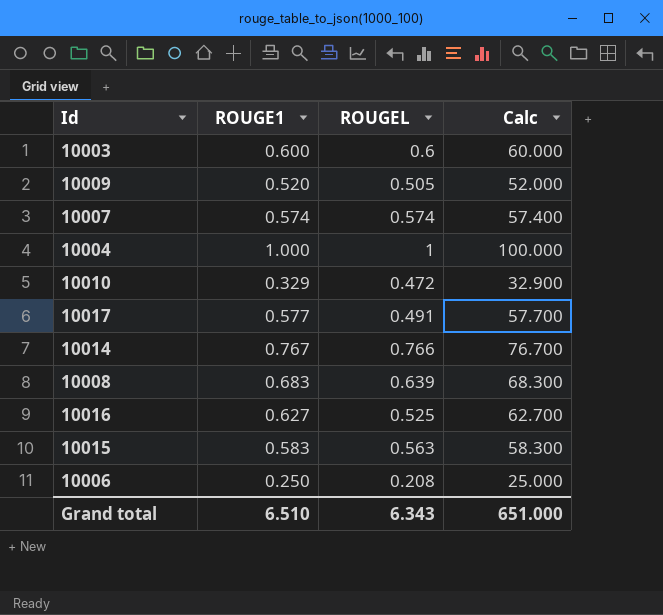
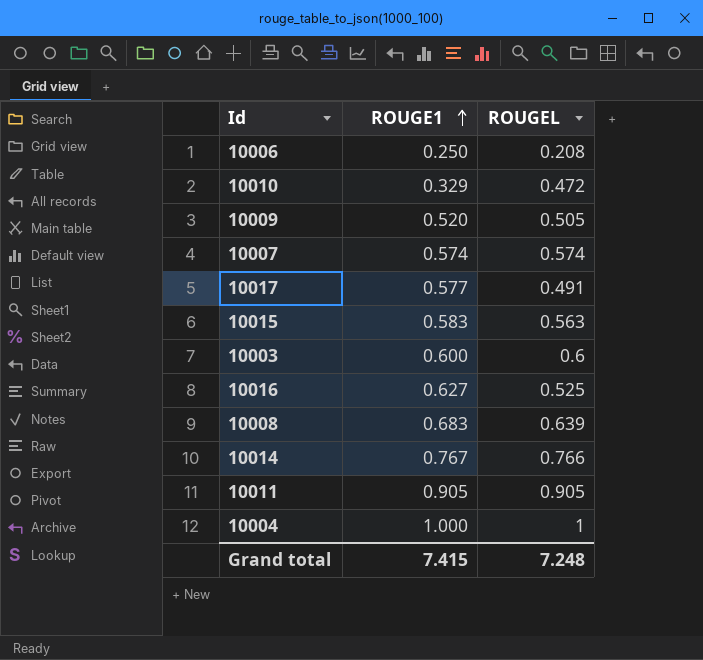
row order: none -> ROUGE1 ascending
column Calc | formula: [ROUGE1] * 100 -> none
row 10011: none -> 0.905 | 0.905
Grand total | ROUGE1: 6.510 -> 7.415
Grand total | ROUGEL: 6.343 -> 7.248

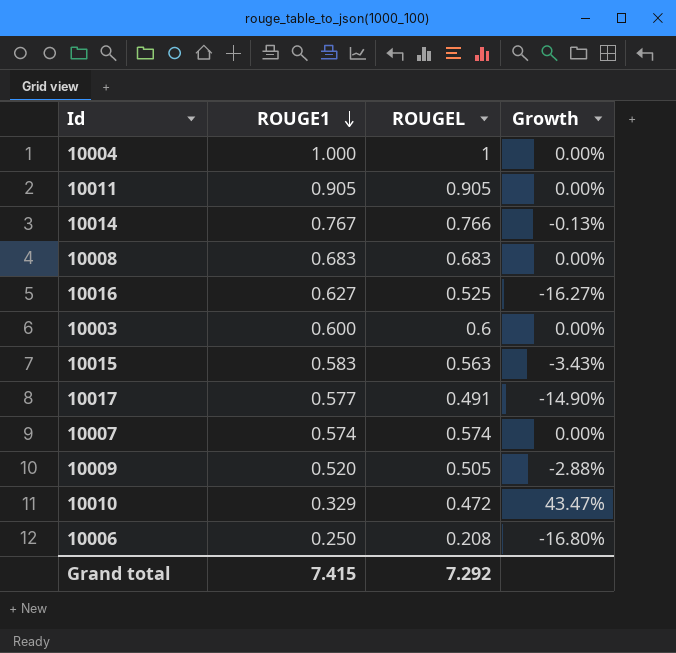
row order: ROUGE1 ascending -> ROUGE1 descending
column Growth | formula: none -> ([ROUGEL] - [ROUGE1]) / [ROUGE1]
10008 | ROUGEL: 0.639 -> 0.683
Grand total | ROUGEL: 7.248 -> 7.292

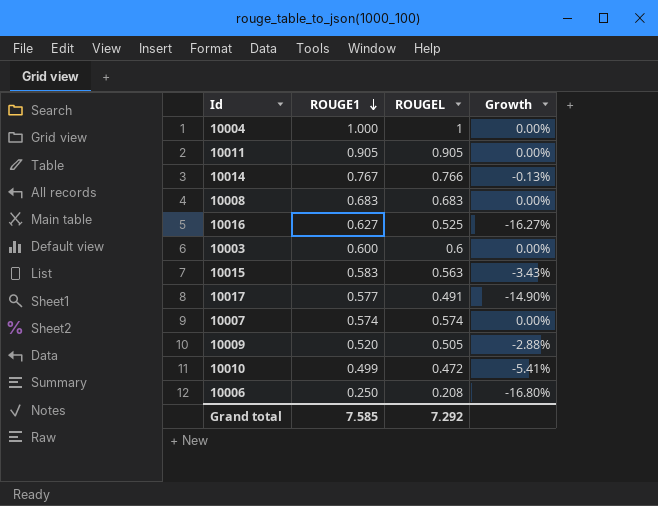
10010 | ROUGE1: 0.329 -> 0.499
10010 | Growth: 43.47% -> -5.41%
Grand total | ROUGE1: 7.415 -> 7.585

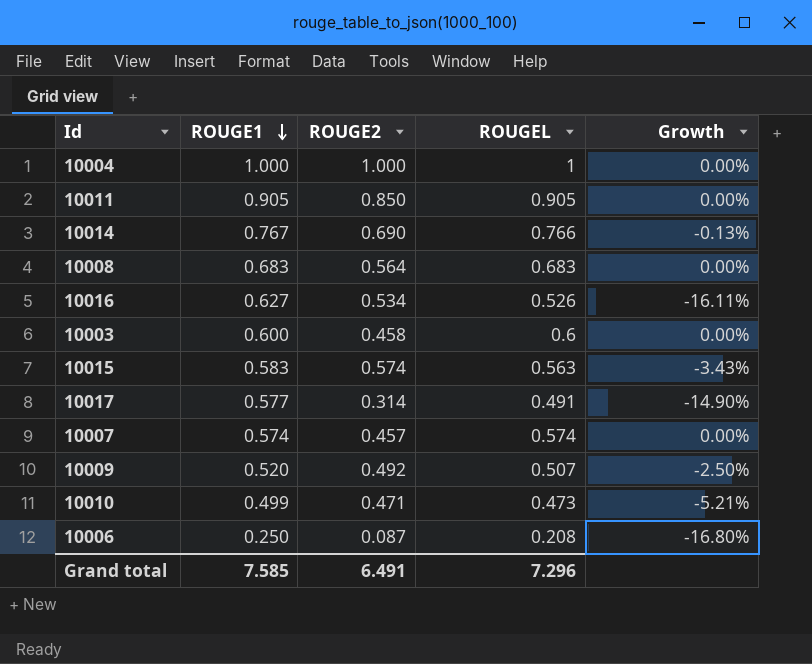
column ROUGE2 | position: none -> 3
10016 | ROUGEL: 0.525 -> 0.526
10016 | Growth: -16.27% -> -16.11%
10009 | ROUGEL: 0.505 -> 0.507
10009 | Growth: -2.88% -> -2.50%
10010 | ROUGEL: 0.472 -> 0.473
10010 | Growth: -5.41% -> -5.21%
Grand total | ROUGEL: 7.292 -> 7.296

